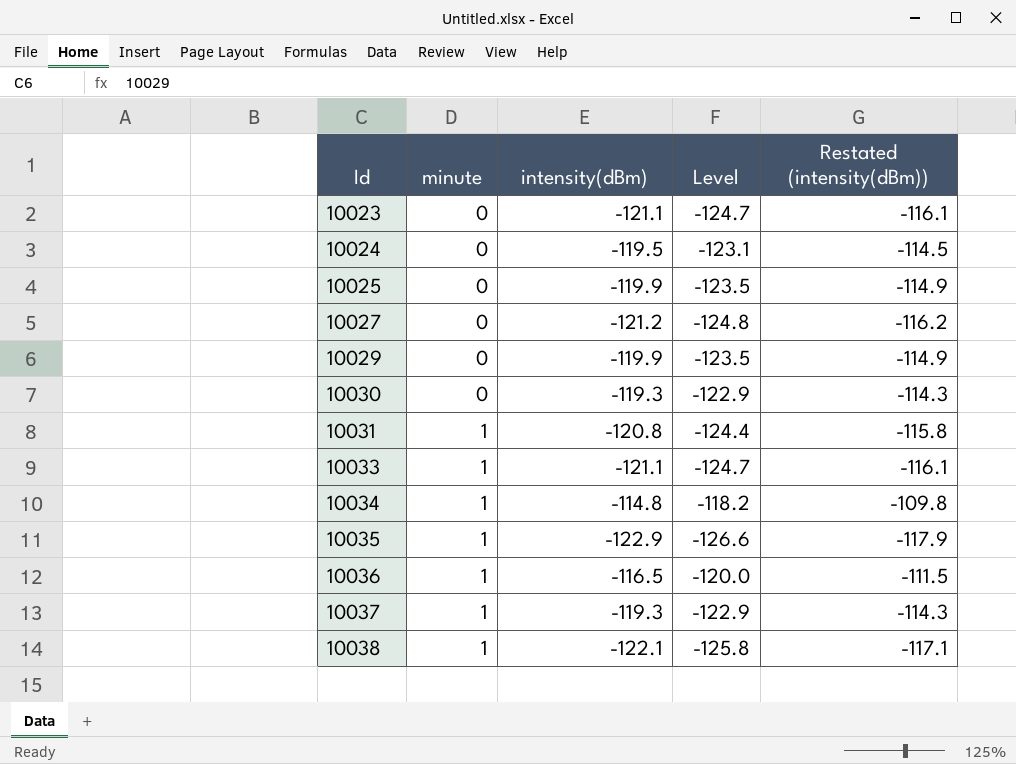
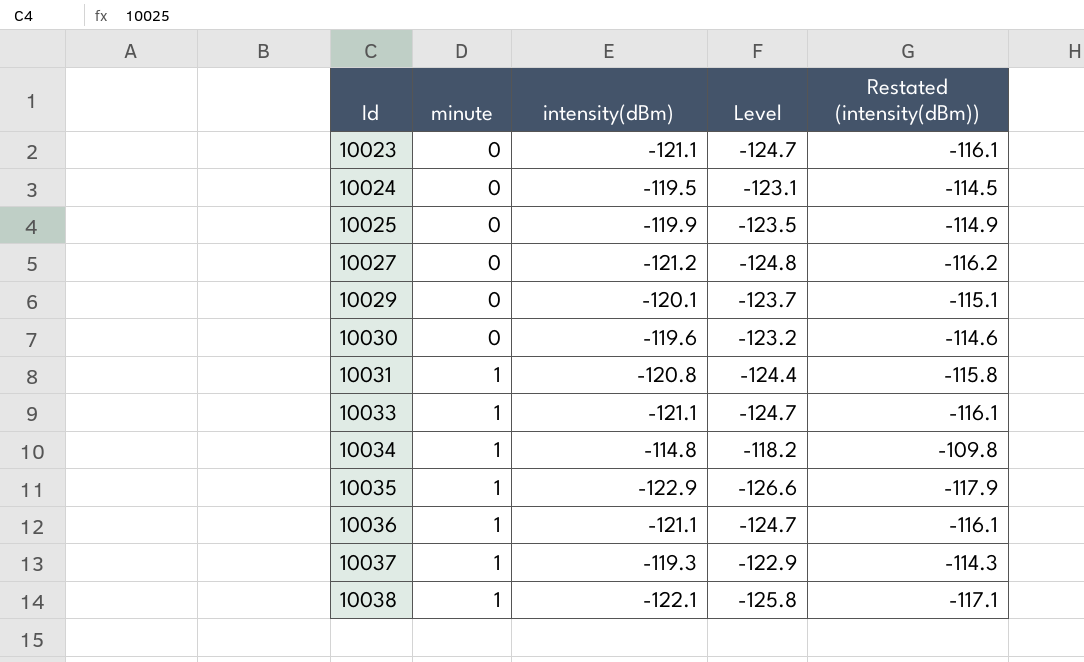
10029 | intensity(dBm): -119.9 -> -120.1
10029 | Level: -123.5 -> -123.7
10029 | Restated (intensity(dBm)): -114.9 -> -115.1
10030 | intensity(dBm): -119.3 -> -119.6
10030 | Level: -122.9 -> -123.2
10030 | Restated (intensity(dBm)): -114.3 -> -114.6
10036 | intensity(dBm): -116.5 -> -121.1
10036 | Level: -120.0 -> -124.7
10036 | Restated (intensity(dBm)): -111.5 -> -116.1

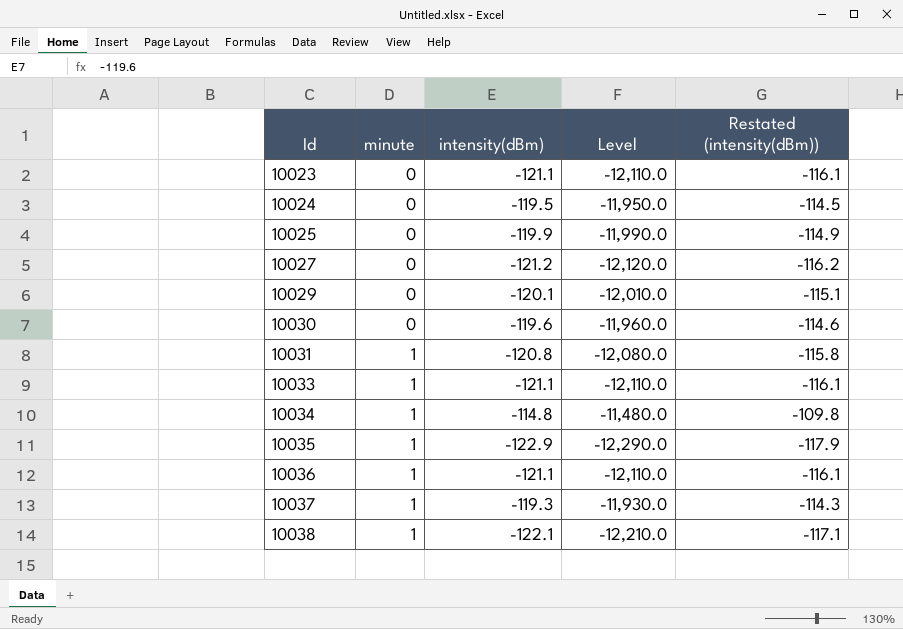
column Level | formula: [intensity(dBm)] * 1.03 -> [intensity(dBm)] * 100

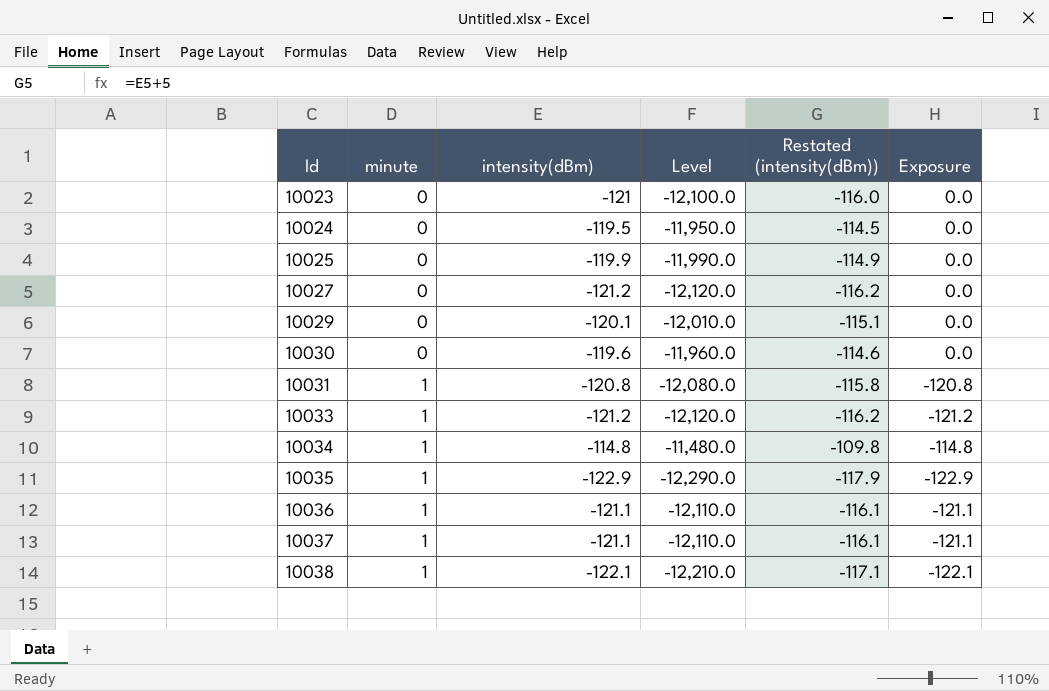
column Exposure | formula: none -> [minute] * [intensity(dBm)]
10023 | intensity(dBm): -121.1 -> -121
10023 | Level: -12,110.0 -> -12,100.0
10023 | Restated (intensity(dBm)): -116.1 -> -116.0
10033 | intensity(dBm): -121.1 -> -121.2
10033 | Level: -12,110.0 -> -12,120.0
10033 | Restated (intensity(dBm)): -116.1 -> -116.2
10037 | intensity(dBm): -119.3 -> -121.1
10037 | Level: -11,930.0 -> -12,110.0
10037 | Restated (intensity(dBm)): -114.3 -> -116.1

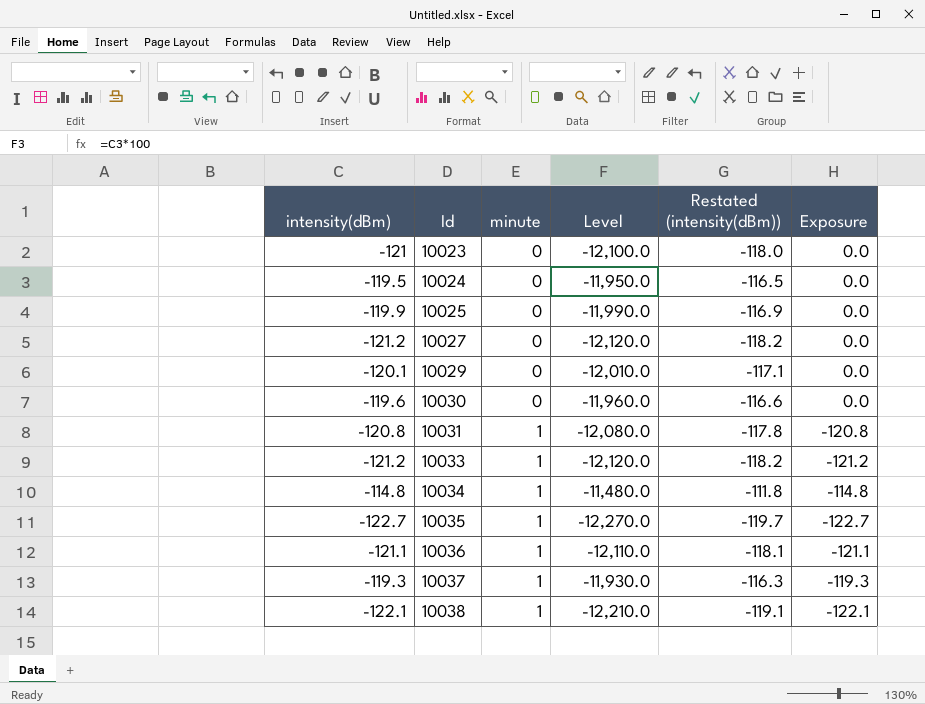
column intensity(dBm) | position: 3 -> 1
column Restated (intensity(dBm)) | formula: [intensity(dBm)] + 5 -> [intensity(dBm)] + 3
10035 | intensity(dBm): -122.9 -> -122.7
10035 | Level: -12,290.0 -> -12,270.0
10035 | Exposure: -122.9 -> -122.7
10037 | intensity(dBm): -121.1 -> -119.3
10037 | Level: -12,110.0 -> -11,930.0
10037 | Exposure: -121.1 -> -119.3

